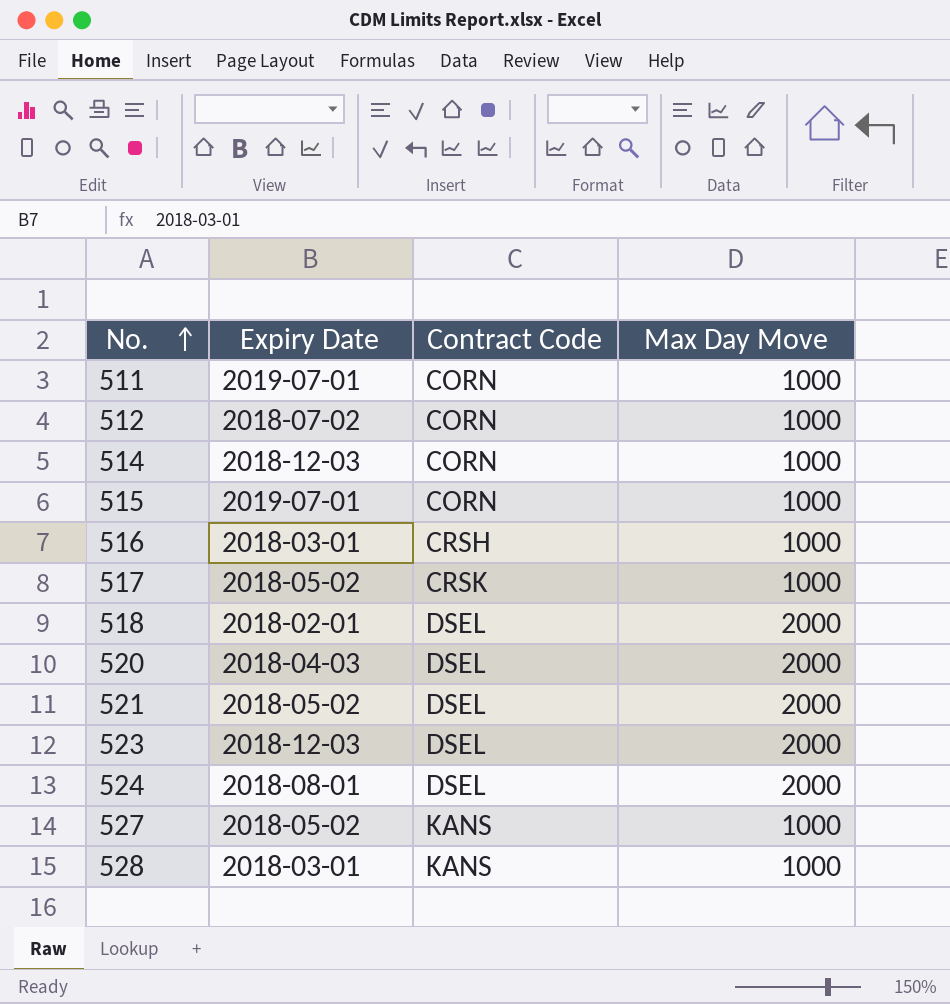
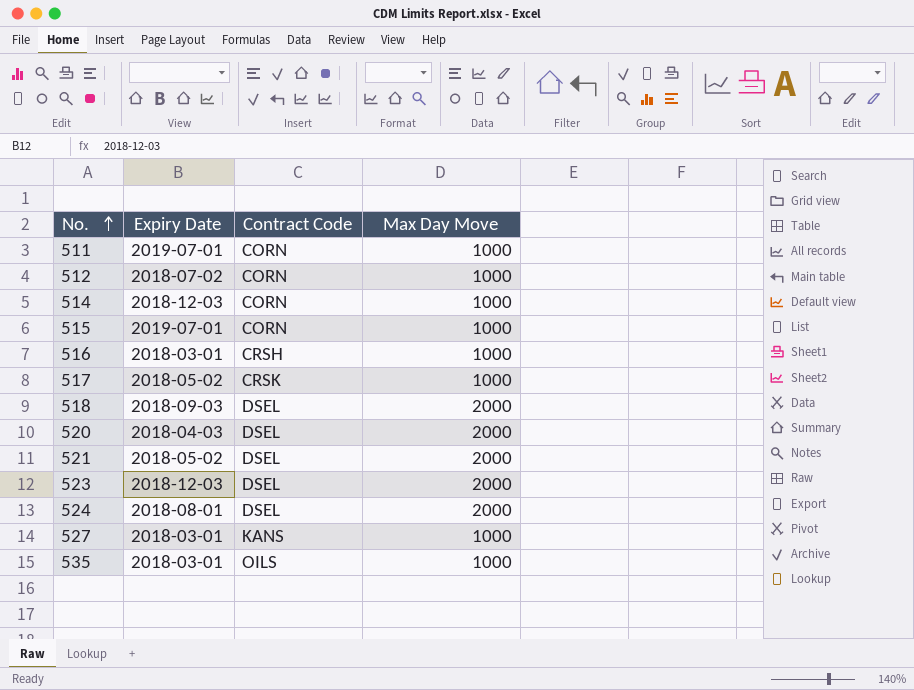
row 528: 2018-03-01 | KANS | 1000 -> none
518 | Expiry Date: 2018-02-01 -> 2018-09-03
527 | Expiry Date: 2018-05-02 -> 2018-03-01
row 535: none -> 2018-03-01 | OILS | 1000

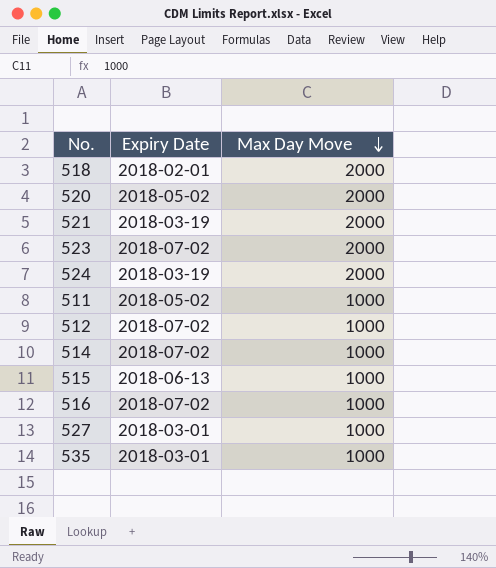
row order: No. ascending -> Max Day Move descending
column Contract Code | position: 3 -> none
row 517: 2018-05-02 | CRSK | 1000 -> none
518 | Expiry Date: 2018-09-03 -> 2018-02-01
520 | Expiry Date: 2018-04-03 -> 2018-05-02
521 | Expiry Date: 2018-05-02 -> 2018-03-19
523 | Expiry Date: 2018-12-03 -> 2018-07-02
524 | Expiry Date: 2018-08-01 -> 2018-03-19
511 | Expiry Date: 2019-07-01 -> 2018-05-02
514 | Expiry Date: 2018-12-03 -> 2018-07-02
515 | Expiry Date: 2019-07-01 -> 2018-06-13
516 | Expiry Date: 2018-03-01 -> 2018-07-02

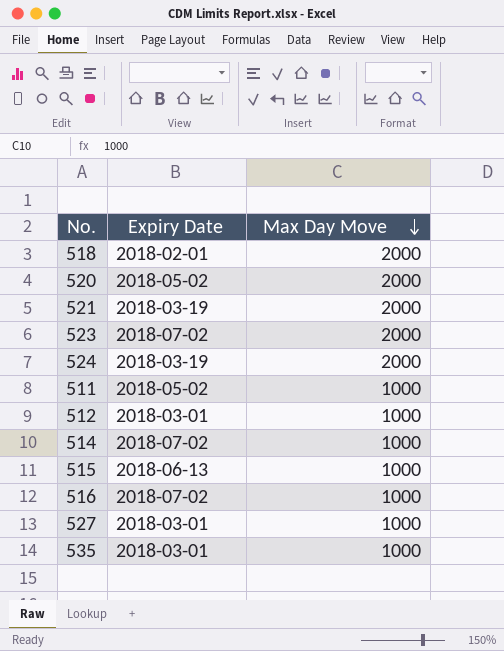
512 | Expiry Date: 2018-07-02 -> 2018-03-01

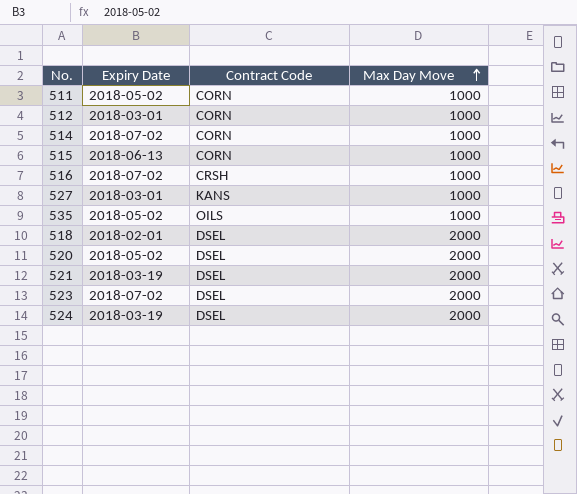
row order: Max Day Move descending -> Max Day Move ascending
column Contract Code | position: none -> 3
535 | Expiry Date: 2018-03-01 -> 2018-05-02

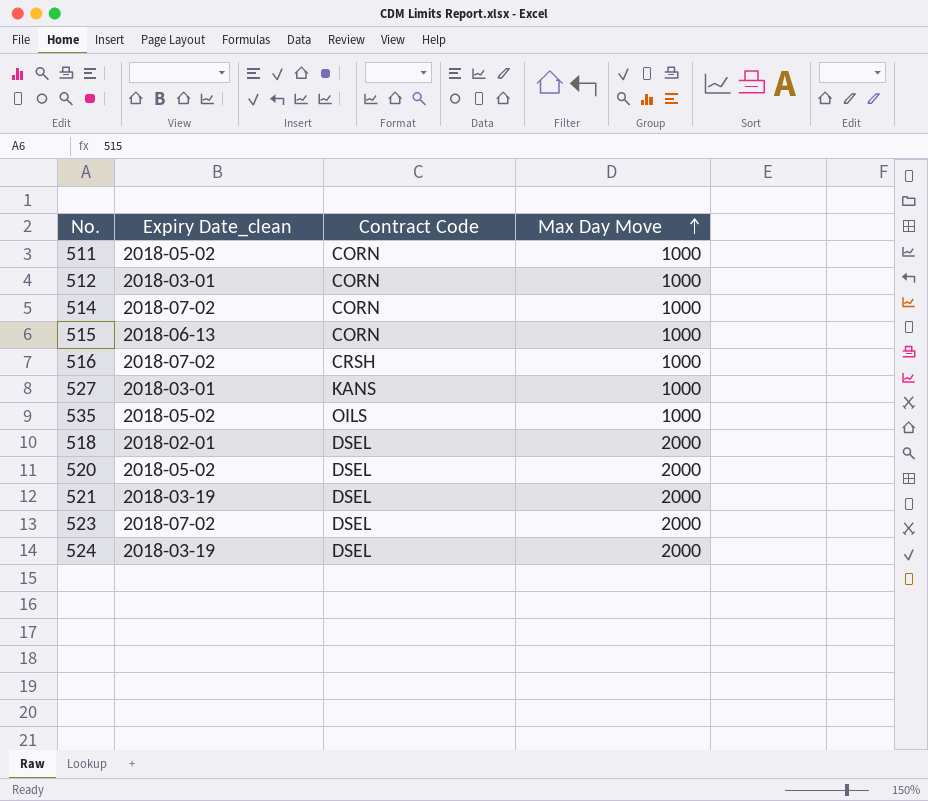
column name: Expiry Date -> Expiry Date_clean

